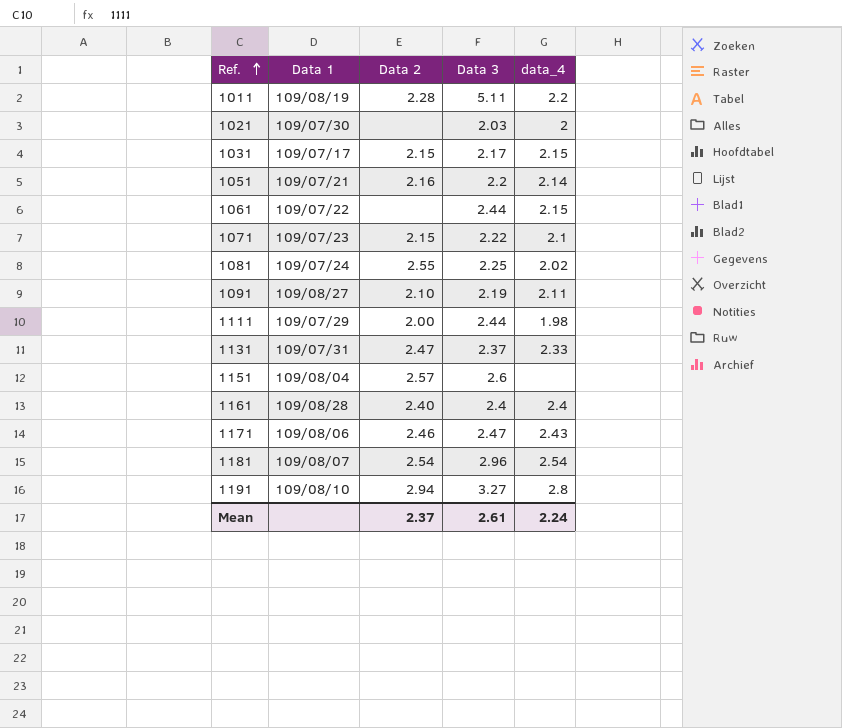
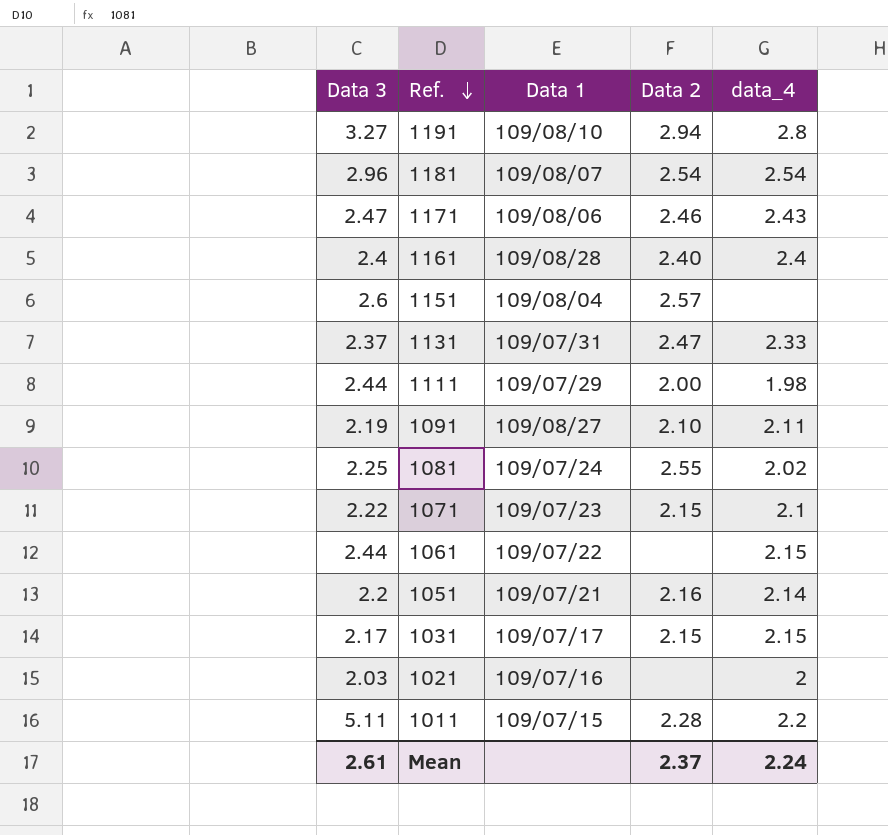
row order: Ref. ascending -> Ref. descending
column Data 3 | position: 4 -> 1
1021 | Data 1: 109/07/30 -> 109/07/16
1011 | Data 1: 109/08/19 -> 109/07/15

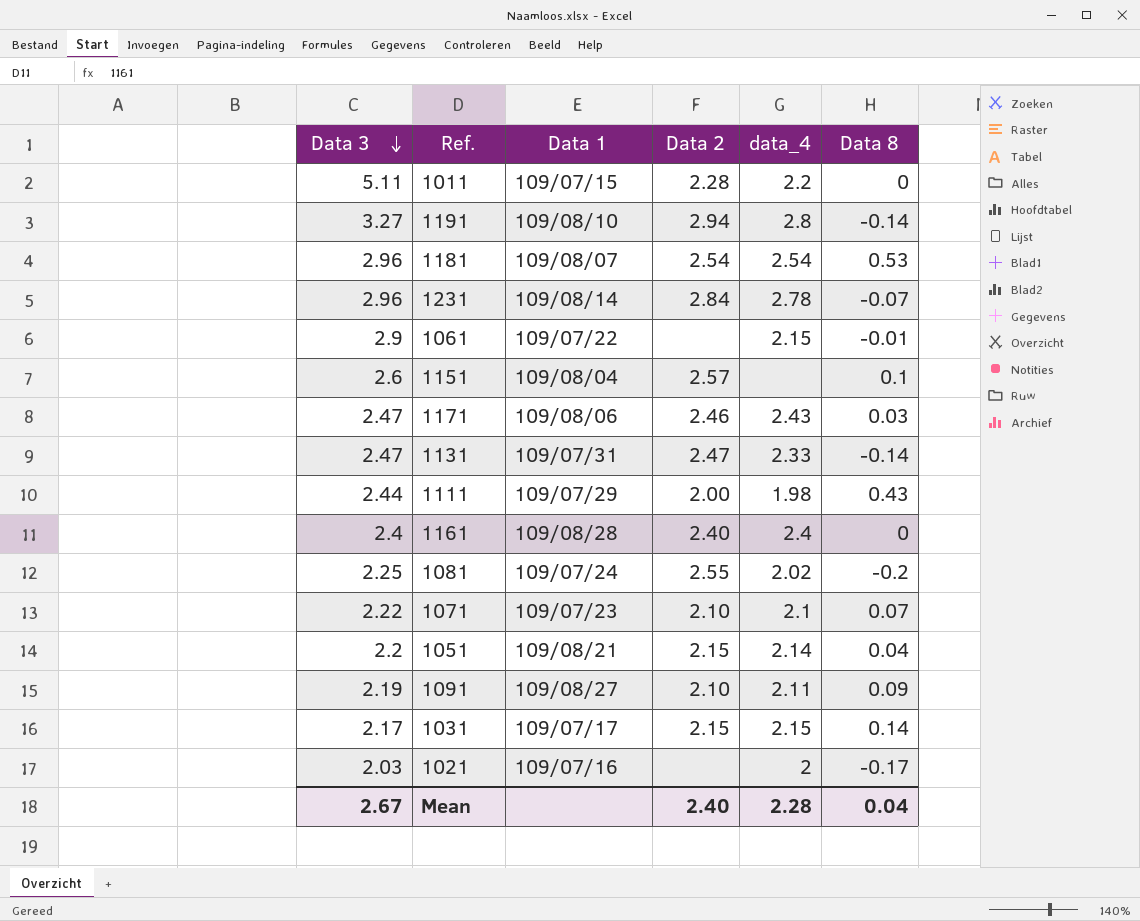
row order: Ref. descending -> Data 3 descending
column Data 8 | position: none -> 6
row 1231: none -> 2.96 | 109/08/14 | 2.84 | 2.78 | -0.07
1061 | Data 3: 2.44 -> 2.9
1131 | Data 3: 2.37 -> 2.47
1071 | Data 2: 2.15 -> 2.10
1051 | Data 1: 109/07/21 -> 109/08/21
1051 | Data 2: 2.16 -> 2.15
Mean | Data 3: 2.61 -> 2.67
Mean | Data 2: 2.37 -> 2.40
Mean | data_4: 2.24 -> 2.28

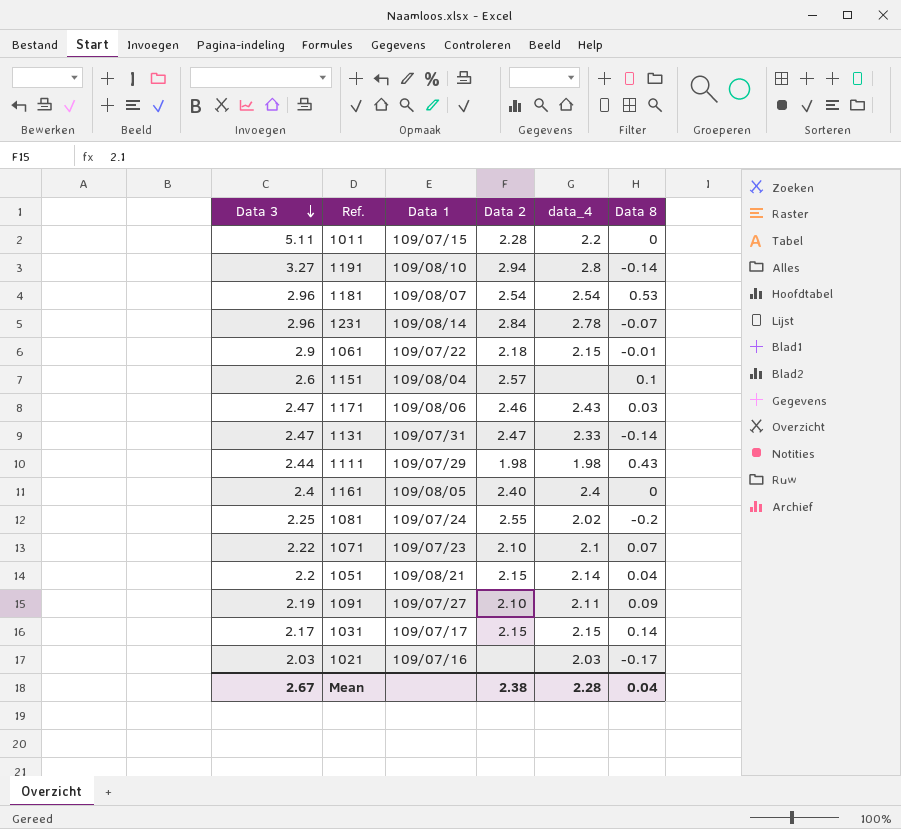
1061 | Data 2: none -> 2.18
1111 | Data 2: 2.00 -> 1.98
1161 | Data 1: 109/08/28 -> 109/08/05
1091 | Data 1: 109/08/27 -> 109/07/27
1021 | data_4: 2 -> 2.03
Mean | Data 2: 2.40 -> 2.38

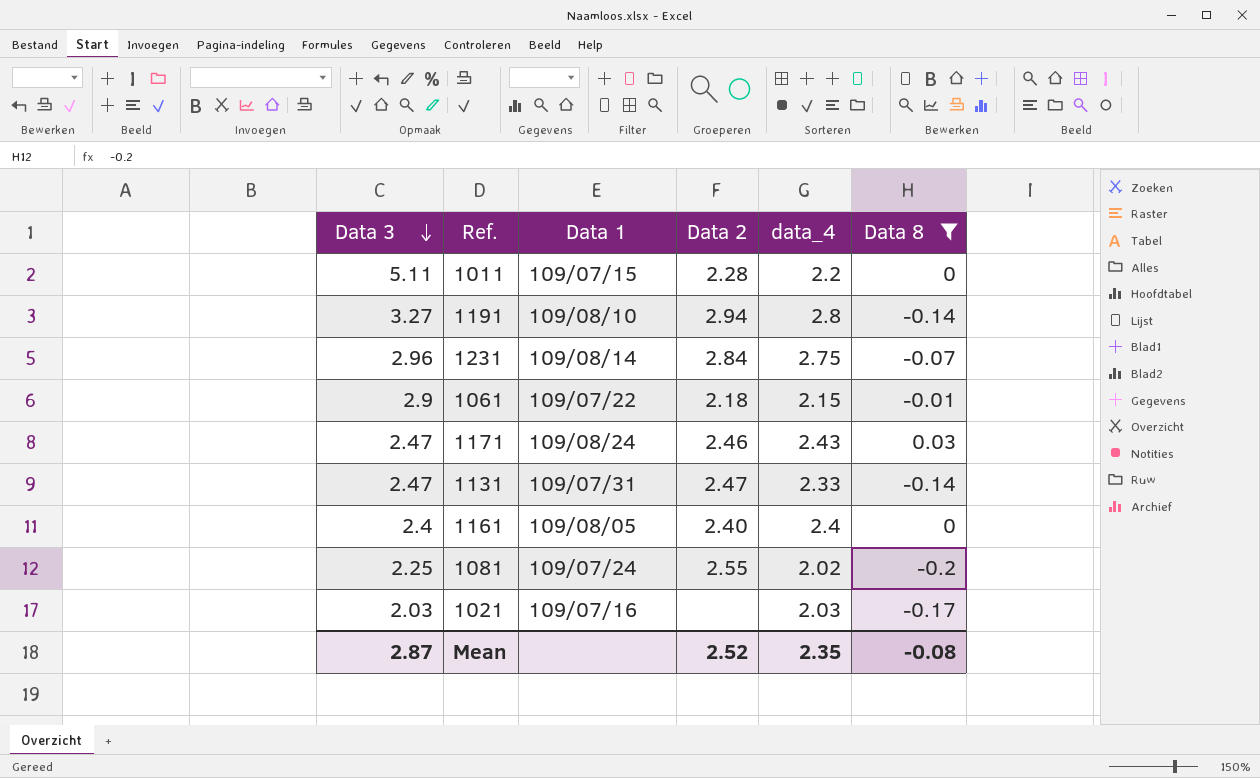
filter: none -> Data 8 <= 0.03
1231 | data_4: 2.78 -> 2.75
1171 | Data 1: 109/08/06 -> 109/08/24
Mean | Data 3: 2.67 -> 2.87
Mean | Data 2: 2.38 -> 2.52
Mean | data_4: 2.28 -> 2.35
Mean | Data 8: 0.04 -> -0.08

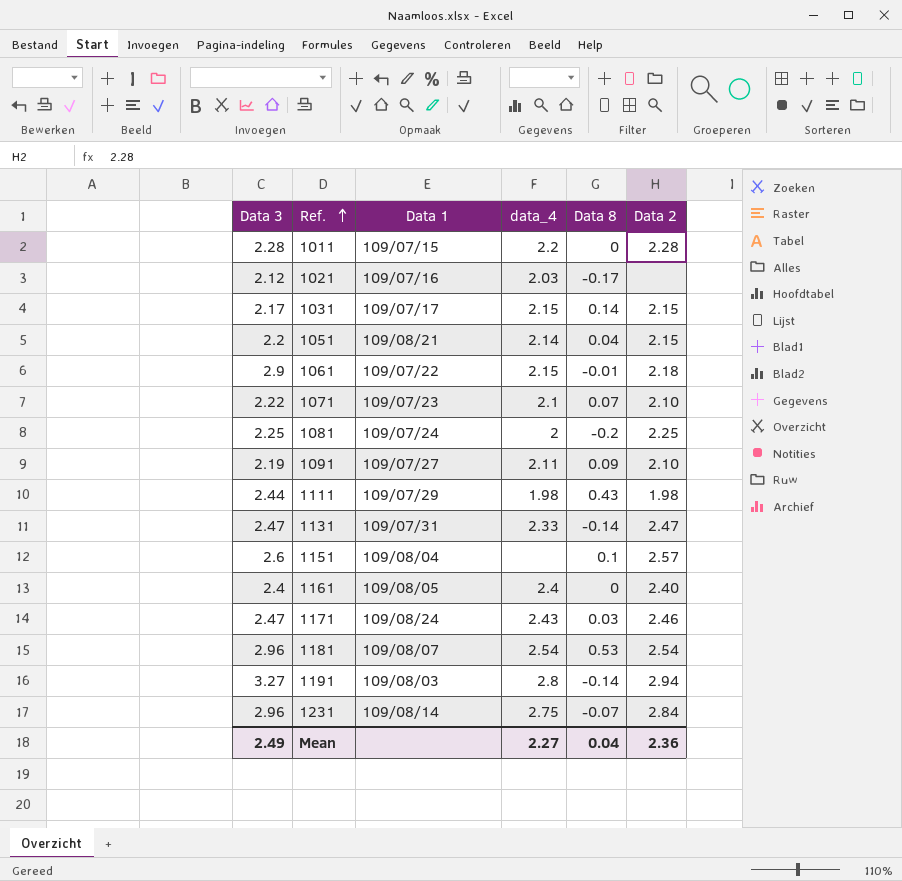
filter: Data 8 <= 0.03 -> none
row order: Data 3 descending -> Ref. ascending
column Data 2 | position: 4 -> 6
1011 | Data 3: 5.11 -> 2.28
1021 | Data 3: 2.03 -> 2.12
1081 | data_4: 2.02 -> 2
1081 | Data 2: 2.55 -> 2.25
1191 | Data 1: 109/08/10 -> 109/08/03
Mean | Data 3: 2.87 -> 2.49
Mean | data_4: 2.35 -> 2.27
Mean | Data 8: -0.08 -> 0.04
Mean | Data 2: 2.52 -> 2.36

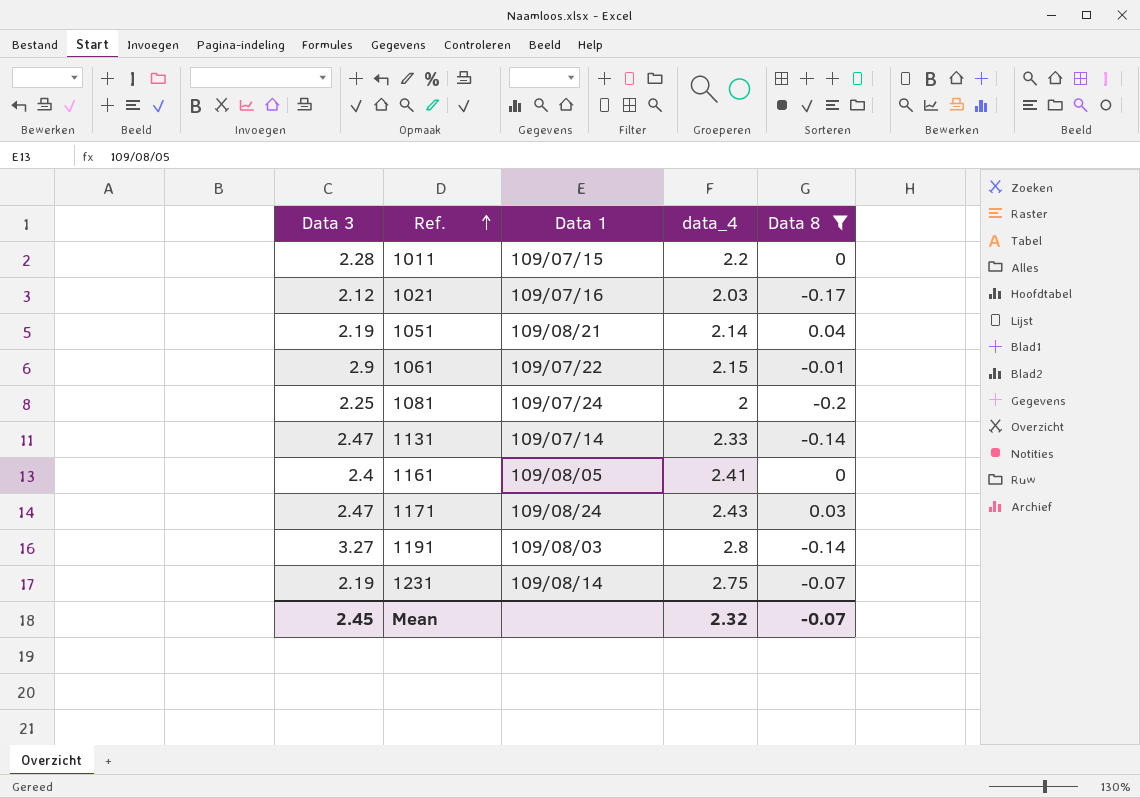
filter: none -> Data 8 <= 0.04
column Data 2 | position: 6 -> none
1051 | Data 3: 2.2 -> 2.19
1131 | Data 1: 109/07/31 -> 109/07/14
1161 | data_4: 2.4 -> 2.41
1231 | Data 3: 2.96 -> 2.19
Mean | Data 3: 2.49 -> 2.45
Mean | data_4: 2.27 -> 2.32
Mean | Data 8: 0.04 -> -0.07

